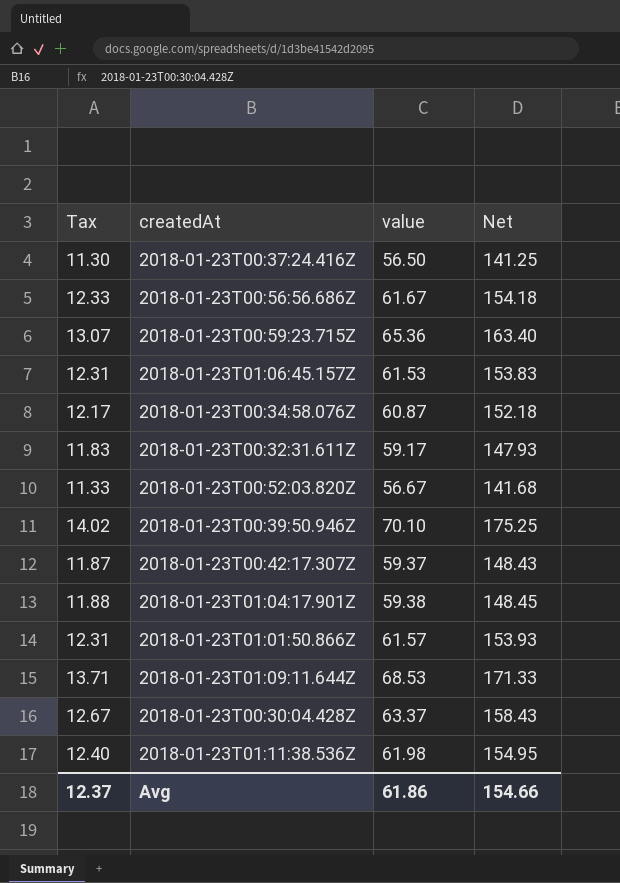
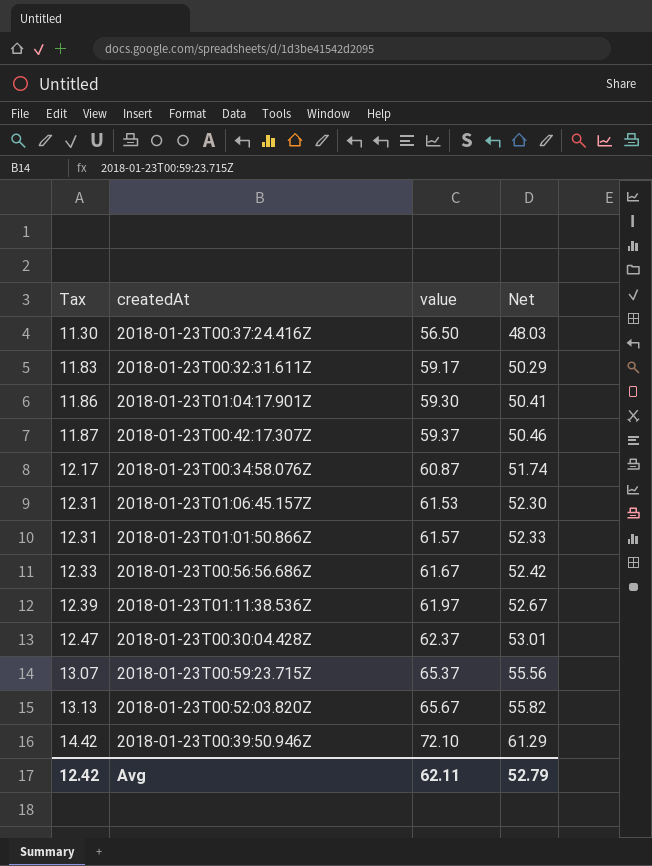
row order: none -> Tax ascending
column Net | formula: [value] * 2.5 -> [value] * 0.85
row 2018-01-23T01:09:11.644Z: 13.71 | 68.53 | 171.33 -> none
2018-01-23T01:04:17.901Z | Tax: 11.88 -> 11.86
2018-01-23T01:04:17.901Z | value: 59.38 -> 59.30
2018-01-23T01:11:38.536Z | Tax: 12.40 -> 12.39
2018-01-23T01:11:38.536Z | value: 61.98 -> 61.97
2018-01-23T00:30:04.428Z | Tax: 12.67 -> 12.47
2018-01-23T00:30:04.428Z | value: 63.37 -> 62.37
2018-01-23T00:59:23.715Z | value: 65.36 -> 65.37
2018-01-23T00:52:03.820Z | Tax: 11.33 -> 13.13
2018-01-23T00:52:03.820Z | value: 56.67 -> 65.67
2018-01-23T00:39:50.946Z | Tax: 14.02 -> 14.42
2018-01-23T00:39:50.946Z | value: 70.10 -> 72.10
Avg | Tax: 12.37 -> 12.42
Avg | value: 61.86 -> 62.11
Avg | Net: 154.66 -> 52.79

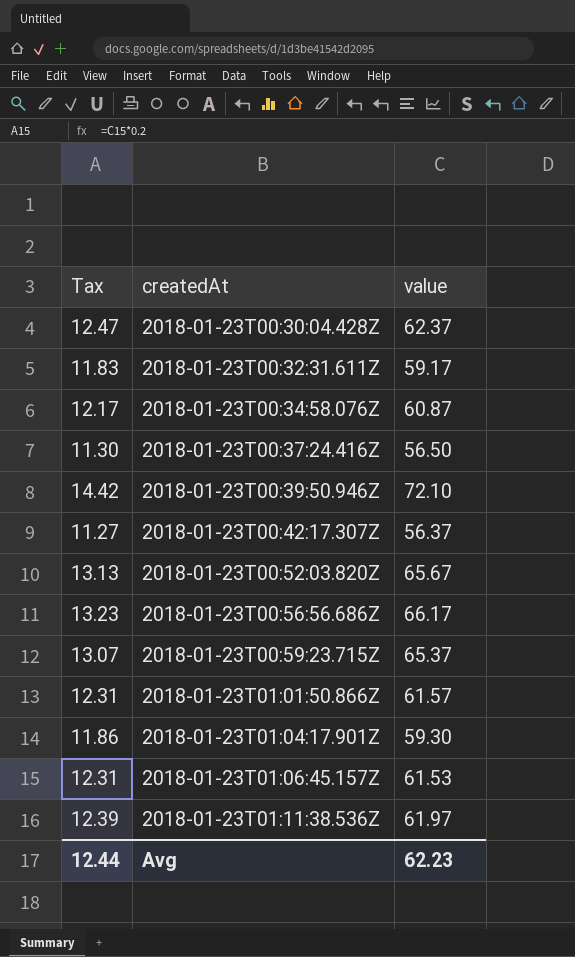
row order: Tax ascending -> createdAt ascending
column Net | formula: [value] * 0.85 -> none
2018-01-23T00:42:17.307Z | Tax: 11.87 -> 11.27
2018-01-23T00:42:17.307Z | value: 59.37 -> 56.37
2018-01-23T00:56:56.686Z | Tax: 12.33 -> 13.23
2018-01-23T00:56:56.686Z | value: 61.67 -> 66.17
Avg | Tax: 12.42 -> 12.44
Avg | value: 62.11 -> 62.23

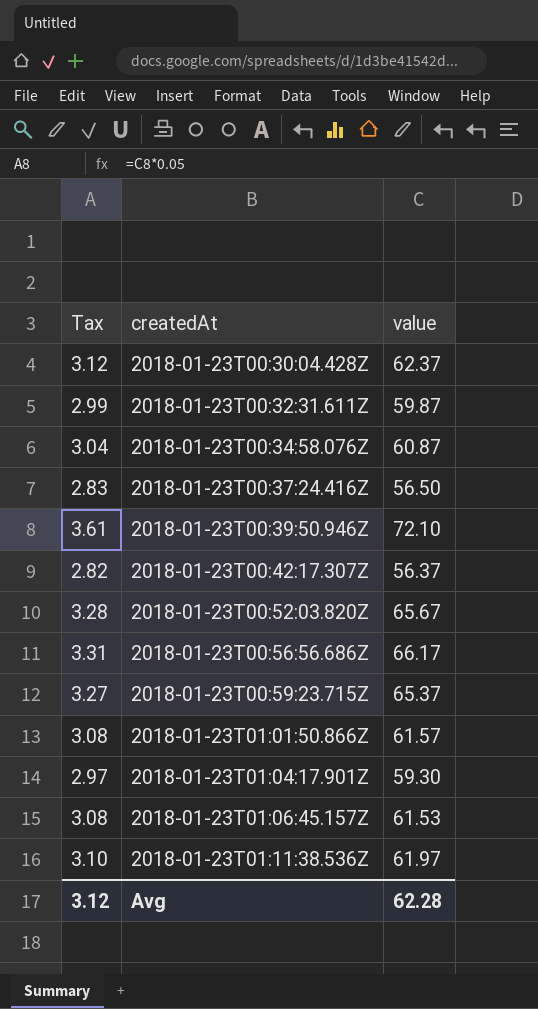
column Tax | formula: [value] * 0.2 -> [value] * 0.05
2018-01-23T00:32:31.611Z | value: 59.17 -> 59.87
Avg | Tax: 12.44 -> 3.12
Avg | value: 62.23 -> 62.28

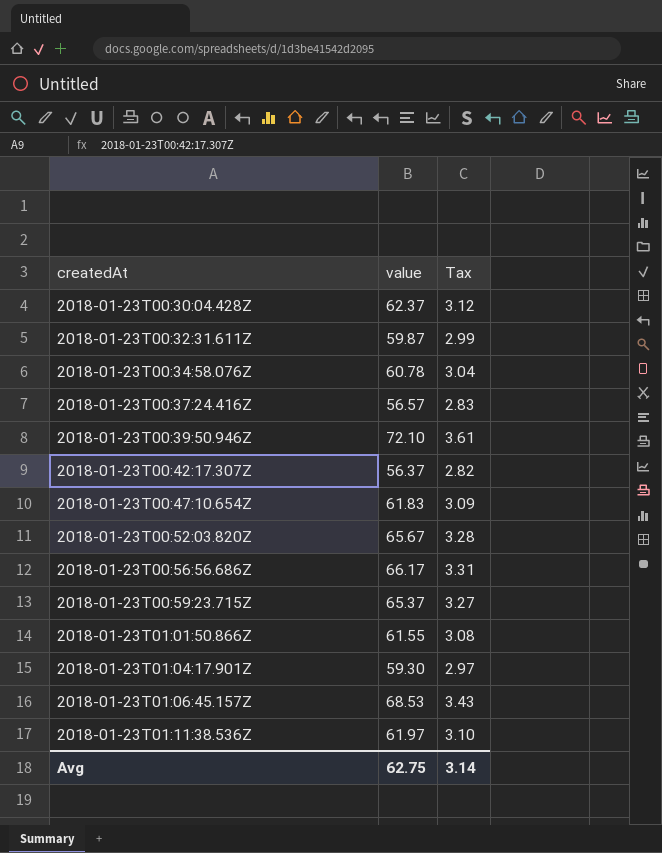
column Tax | position: 1 -> 3
2018-01-23T00:34:58.076Z | value: 60.87 -> 60.78
2018-01-23T00:37:24.416Z | value: 56.50 -> 56.57
row 2018-01-23T00:47:10.654Z: none -> 61.83 | 3.09
2018-01-23T01:01:50.866Z | value: 61.57 -> 61.55
2018-01-23T01:06:45.157Z | value: 61.53 -> 68.53
2018-01-23T01:06:45.157Z | Tax: 3.08 -> 3.43
Avg | value: 62.28 -> 62.75
Avg | Tax: 3.12 -> 3.14

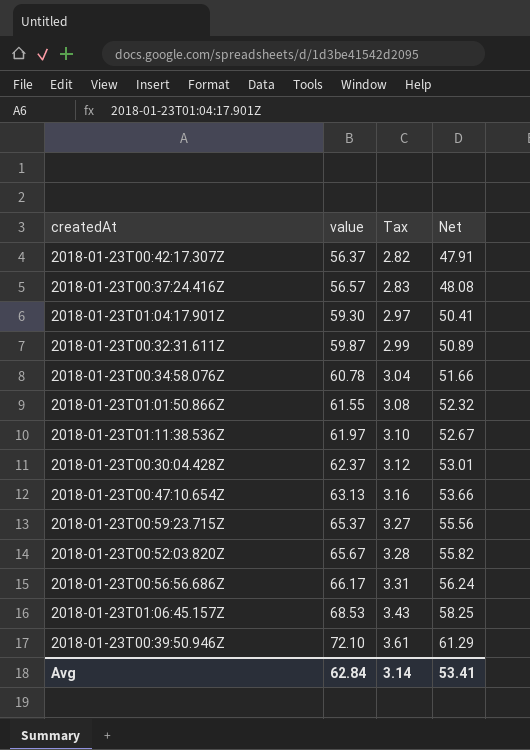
row order: createdAt ascending -> value ascending
column Net | formula: none -> [value] * 0.85
2018-01-23T00:47:10.654Z | value: 61.83 -> 63.13
2018-01-23T00:47:10.654Z | Tax: 3.09 -> 3.16
Avg | value: 62.75 -> 62.84

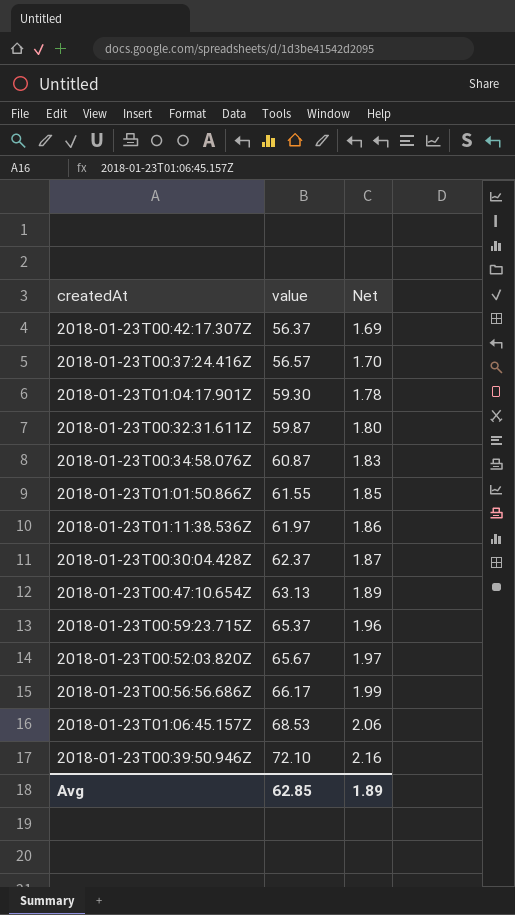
column Tax | formula: [value] * 0.05 -> none
column Net | formula: [value] * 0.85 -> [value] * 0.03
2018-01-23T00:34:58.076Z | value: 60.78 -> 60.87
Avg | value: 62.84 -> 62.85
Avg | Net: 53.41 -> 1.89

